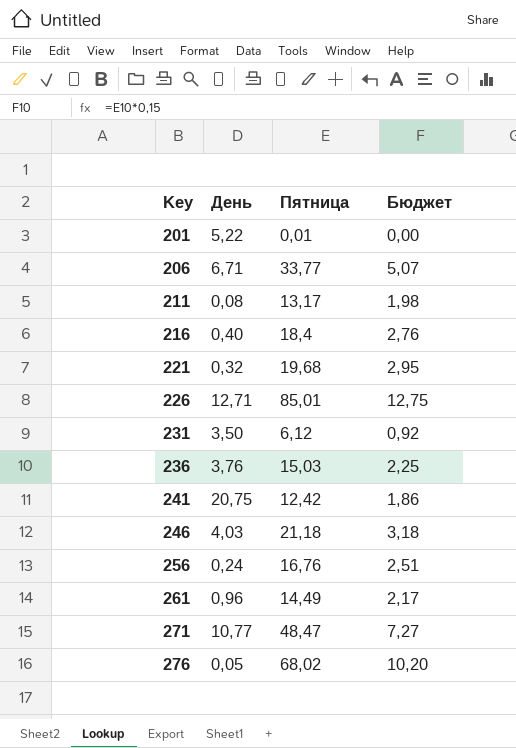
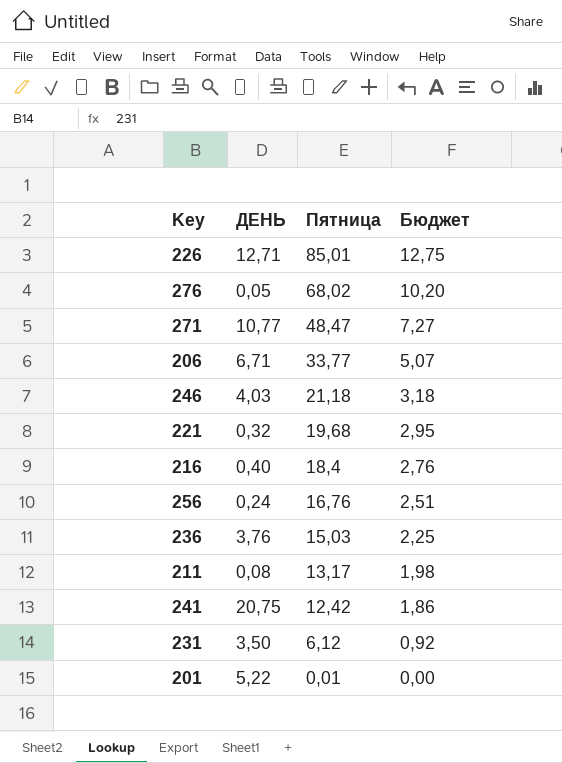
row order: Key ascending -> Пятница descending
column name: День -> ДЕНЬ
row 261: 0,96 | 14,49 | 2,17 -> none

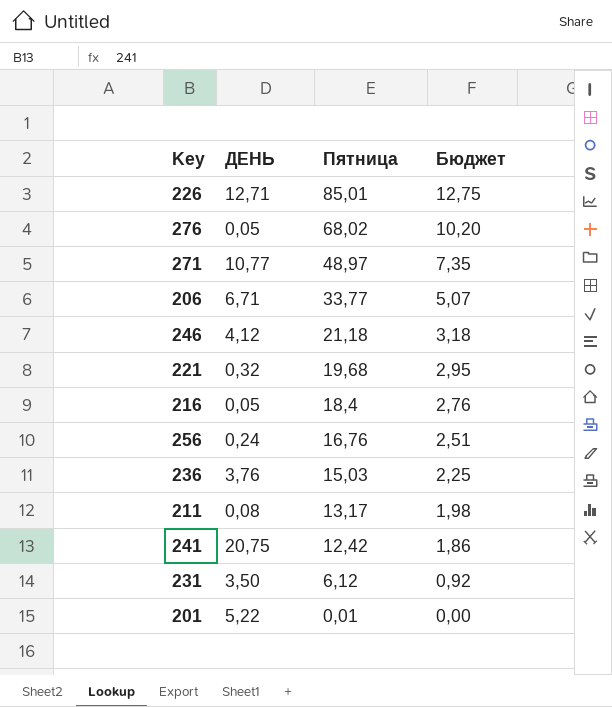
271 | Пятница: 48,47 -> 48,97
271 | Бюджет: 7,27 -> 7,35
246 | ДЕНЬ: 4,03 -> 4,12
216 | ДЕНЬ: 0,40 -> 0,05

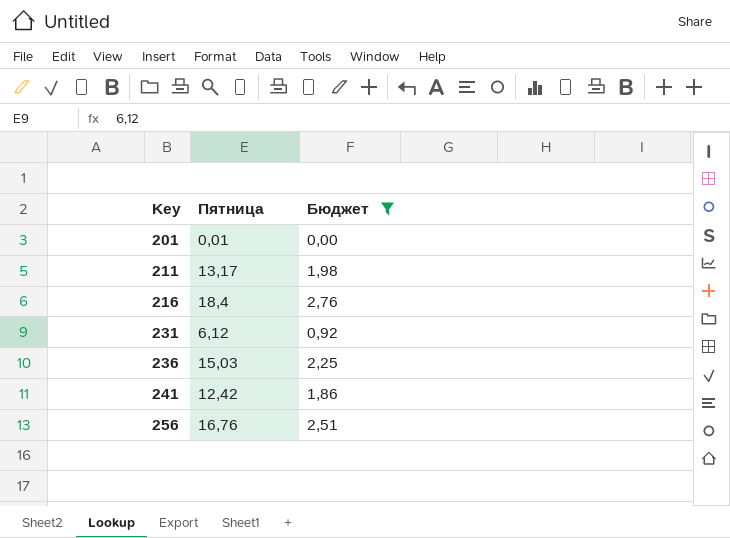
filter: none -> Бюджет <= 2,76
row order: Пятница descending -> Key ascending
column ДЕНЬ | position: 2 -> none

